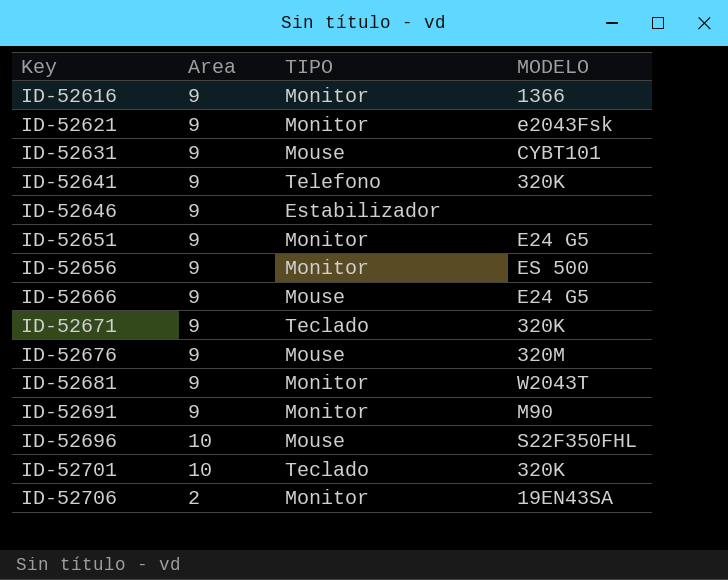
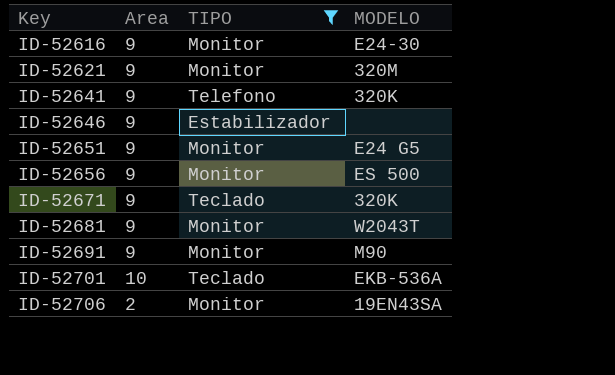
filter: none -> TIPO != Mouse
ID-52616 | MODELO: 1366 -> E24-30
ID-52621 | MODELO: e2043Fsk -> 320M
ID-52701 | MODELO: 320K -> EKB-536A

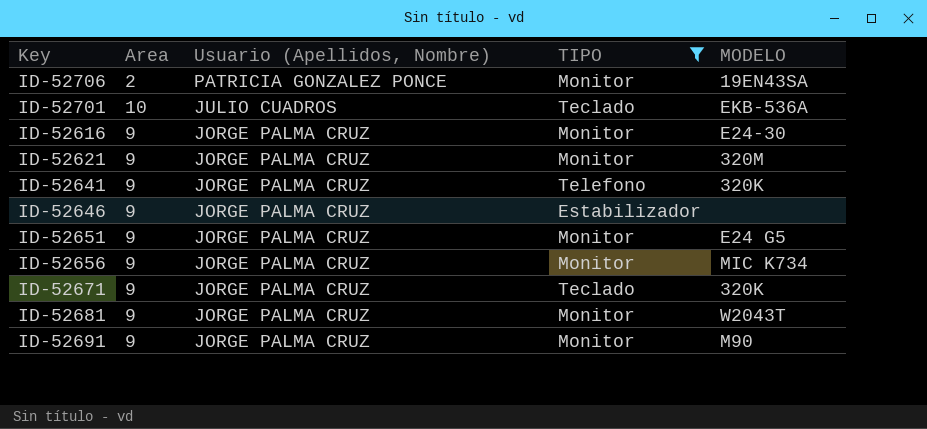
row order: Key ascending -> Usuario (Apellidos, Nombre) descending
column Usuario (Apellidos, Nombre) | position: none -> 3
ID-52656 | MODELO: ES 500 -> MIC K734

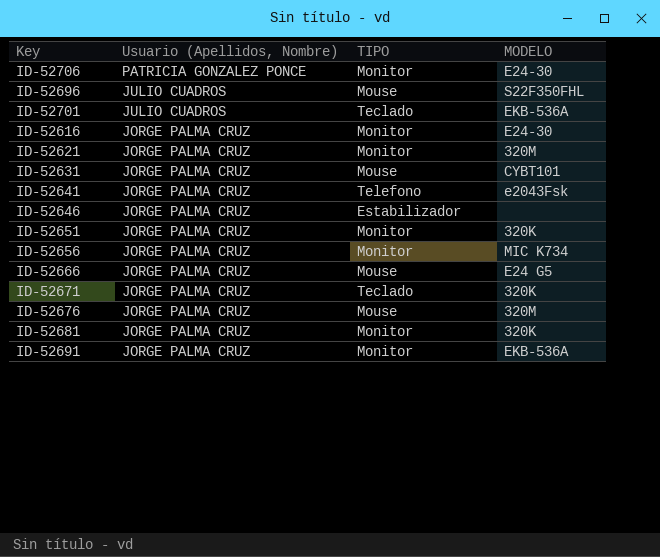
filter: TIPO != Mouse -> none
column Area | position: 2 -> none
ID-52706 | MODELO: 19EN43SA -> E24-30
ID-52641 | MODELO: 320K -> e2043Fsk
ID-52651 | MODELO: E24 G5 -> 320K
ID-52681 | MODELO: W2043T -> 320K
ID-52691 | MODELO: M90 -> EKB-536A

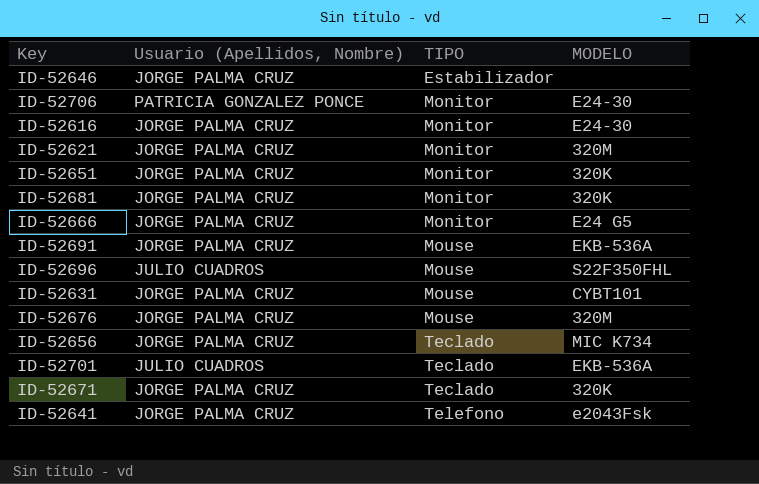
row order: Usuario (Apellidos, Nombre) descending -> TIPO ascending
ID-52666 | TIPO: Mouse -> Monitor
ID-52691 | TIPO: Monitor -> Mouse
ID-52656 | TIPO: Monitor -> Teclado

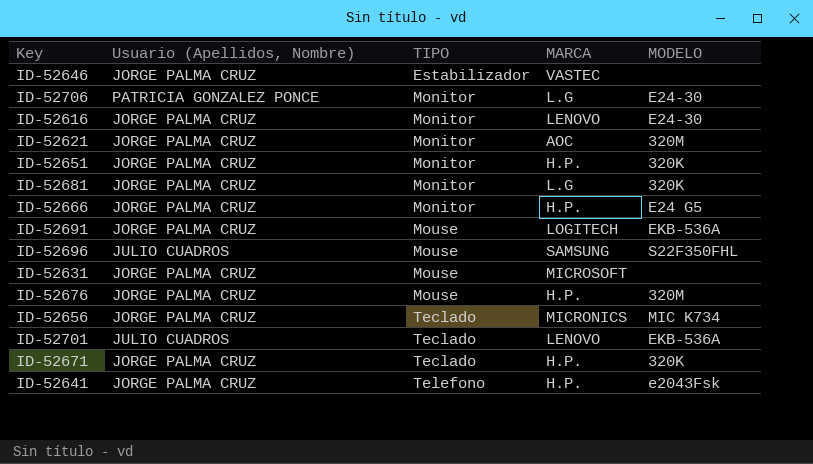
column MARCA | position: none -> 4
ID-52631 | MODELO: CYBT101 -> none

